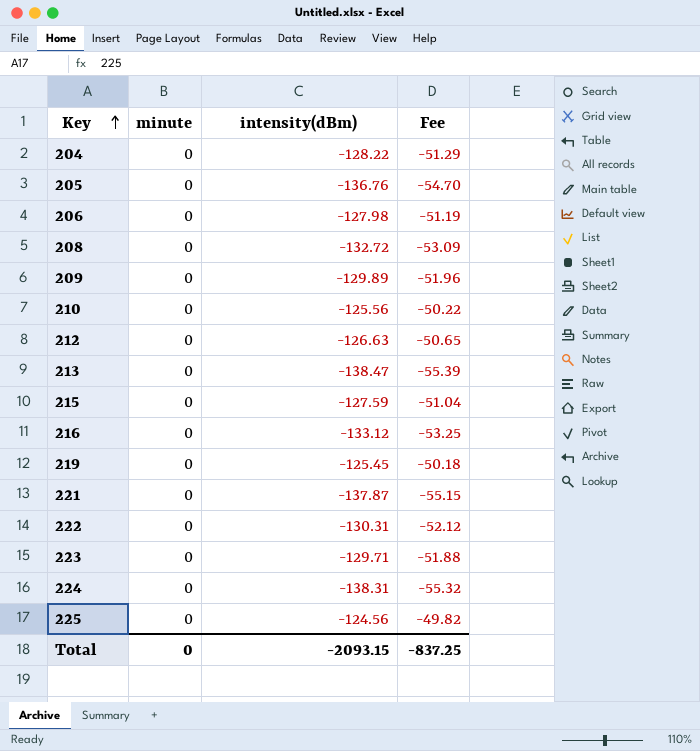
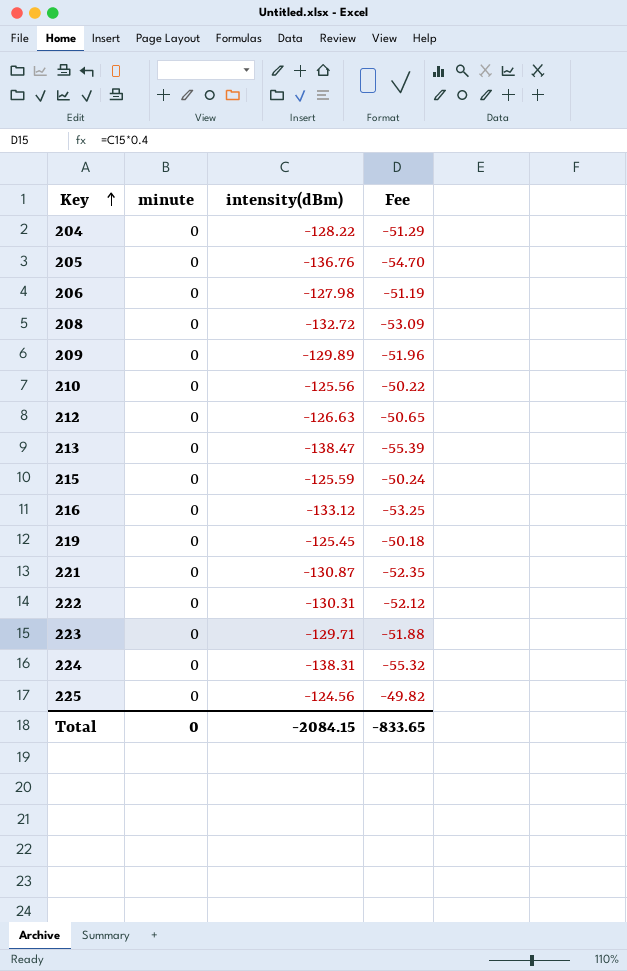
215 | intensity(dBm): -127.59 -> -125.59
215 | Fee: -51.04 -> -50.24
221 | intensity(dBm): -137.87 -> -130.87
221 | Fee: -55.15 -> -52.35
Total | intensity(dBm): -2093.15 -> -2084.15
Total | Fee: -837.25 -> -833.65

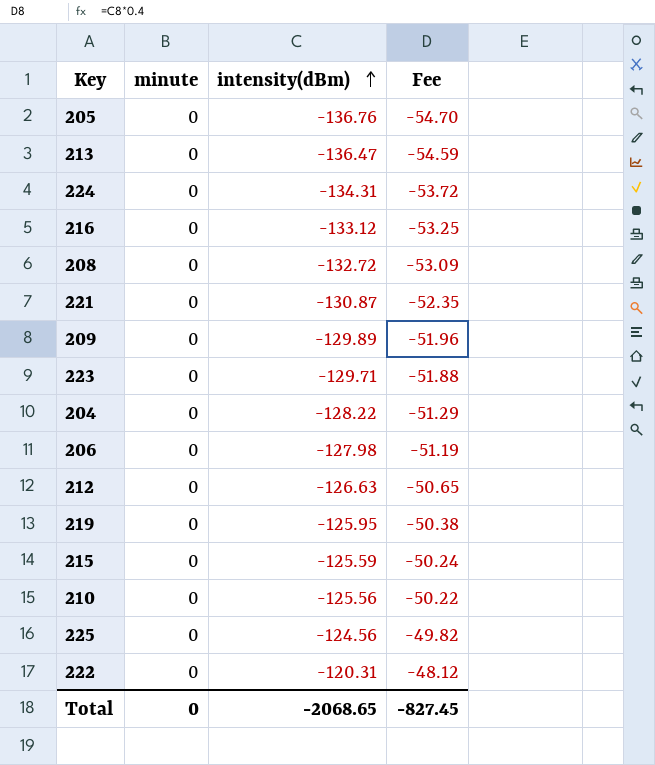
row order: Key ascending -> intensity(dBm) ascending
213 | intensity(dBm): -138.47 -> -136.47
213 | Fee: -55.39 -> -54.59
224 | intensity(dBm): -138.31 -> -134.31
224 | Fee: -55.32 -> -53.72
219 | intensity(dBm): -125.45 -> -125.95
219 | Fee: -50.18 -> -50.38
222 | intensity(dBm): -130.31 -> -120.31
222 | Fee: -52.12 -> -48.12
Total | intensity(dBm): -2084.15 -> -2068.65
Total | Fee: -833.65 -> -827.45

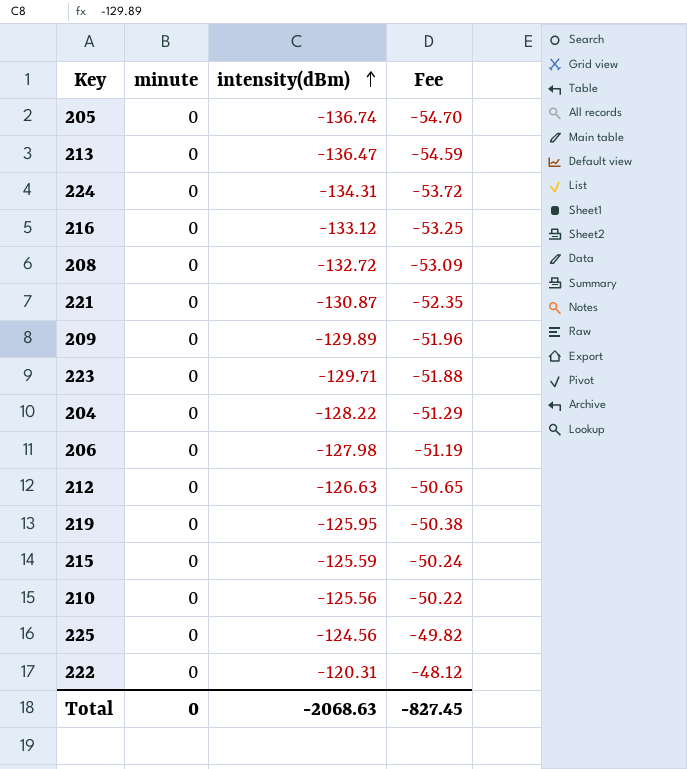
205 | intensity(dBm): -136.76 -> -136.74
Total | intensity(dBm): -2068.65 -> -2068.63

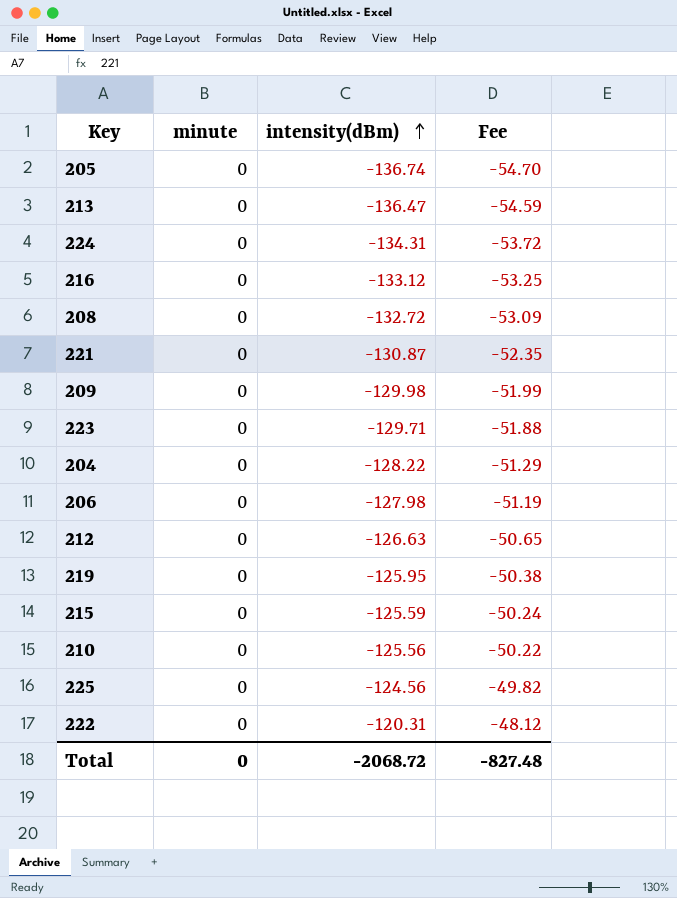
209 | intensity(dBm): -129.89 -> -129.98
209 | Fee: -51.96 -> -51.99
Total | intensity(dBm): -2068.63 -> -2068.72
Total | Fee: -827.45 -> -827.48

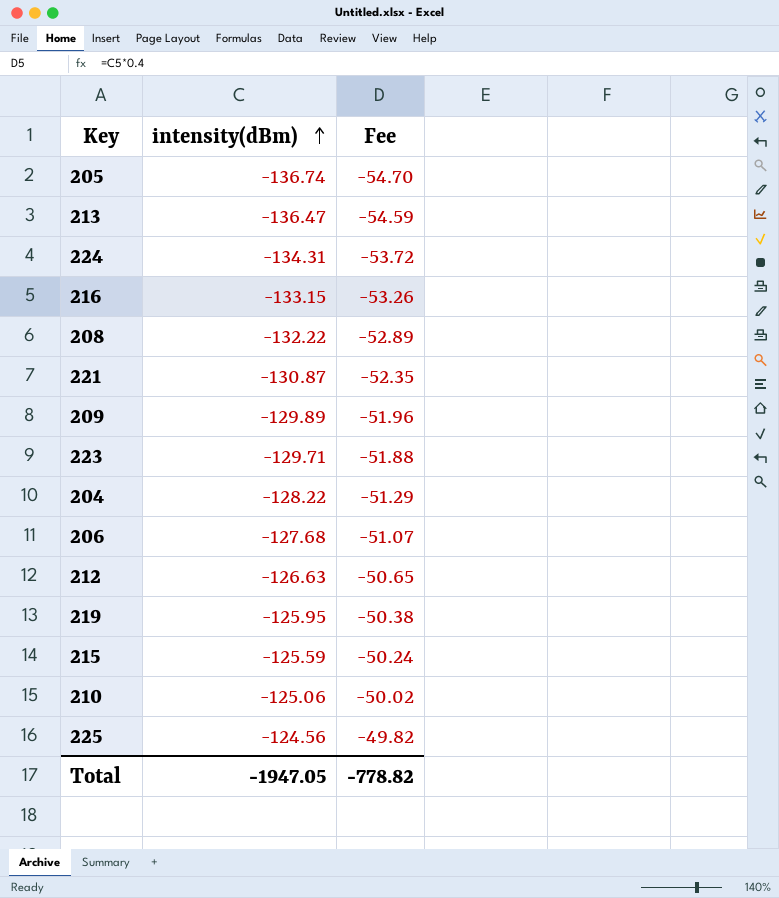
column minute | position: 2 -> none
row 222: 0 | -120.31 | -48.12 -> none
216 | intensity(dBm): -133.12 -> -133.15
216 | Fee: -53.25 -> -53.26
208 | intensity(dBm): -132.72 -> -132.22
208 | Fee: -53.09 -> -52.89
209 | intensity(dBm): -129.98 -> -129.89
209 | Fee: -51.99 -> -51.96
206 | intensity(dBm): -127.98 -> -127.68
206 | Fee: -51.19 -> -51.07
210 | intensity(dBm): -125.56 -> -125.06
210 | Fee: -50.22 -> -50.02
Total | intensity(dBm): -2068.72 -> -1947.05
Total | Fee: -827.48 -> -778.82

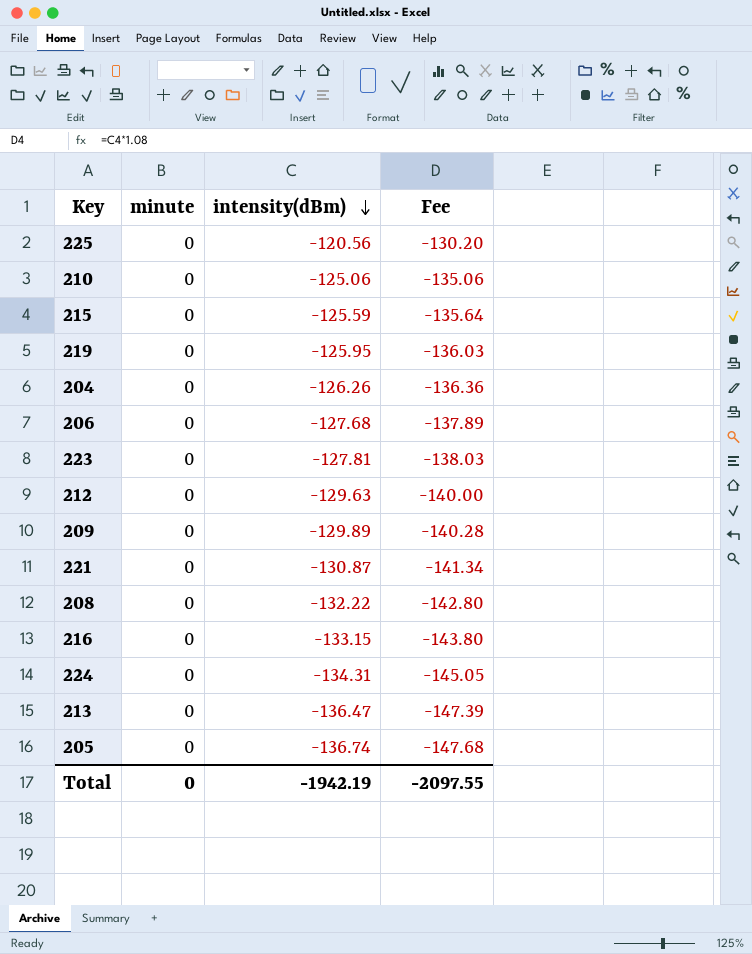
row order: intensity(dBm) ascending -> intensity(dBm) descending
column minute | position: none -> 2
column Fee | formula: [intensity(dBm)] * 0.4 -> [intensity(dBm)] * 1.08
225 | intensity(dBm): -124.56 -> -120.56
204 | intensity(dBm): -128.22 -> -126.26
223 | intensity(dBm): -129.71 -> -127.81
212 | intensity(dBm): -126.63 -> -129.63
Total | intensity(dBm): -1947.05 -> -1942.19
Total | Fee: -778.82 -> -2097.55

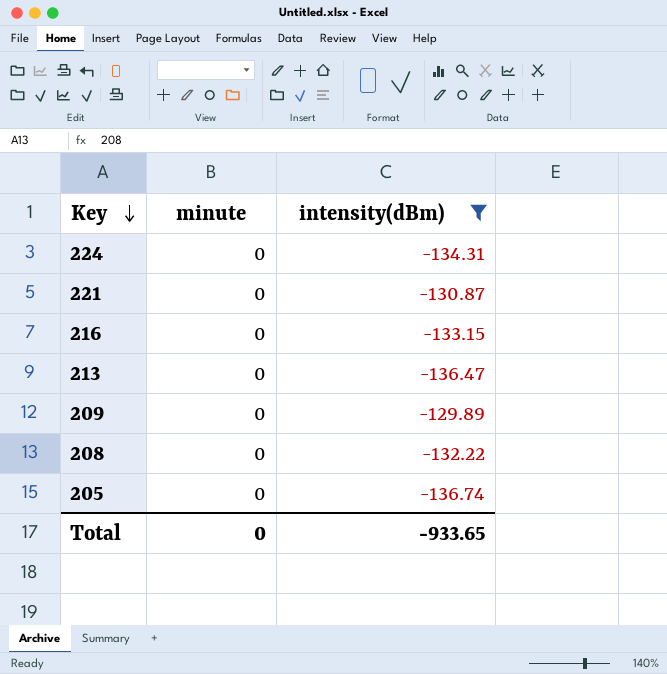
filter: none -> intensity(dBm) <= -129.89
row order: intensity(dBm) descending -> Key descending
column Fee | formula: [intensity(dBm)] * 1.08 -> none
Total | intensity(dBm): -1942.19 -> -933.65

